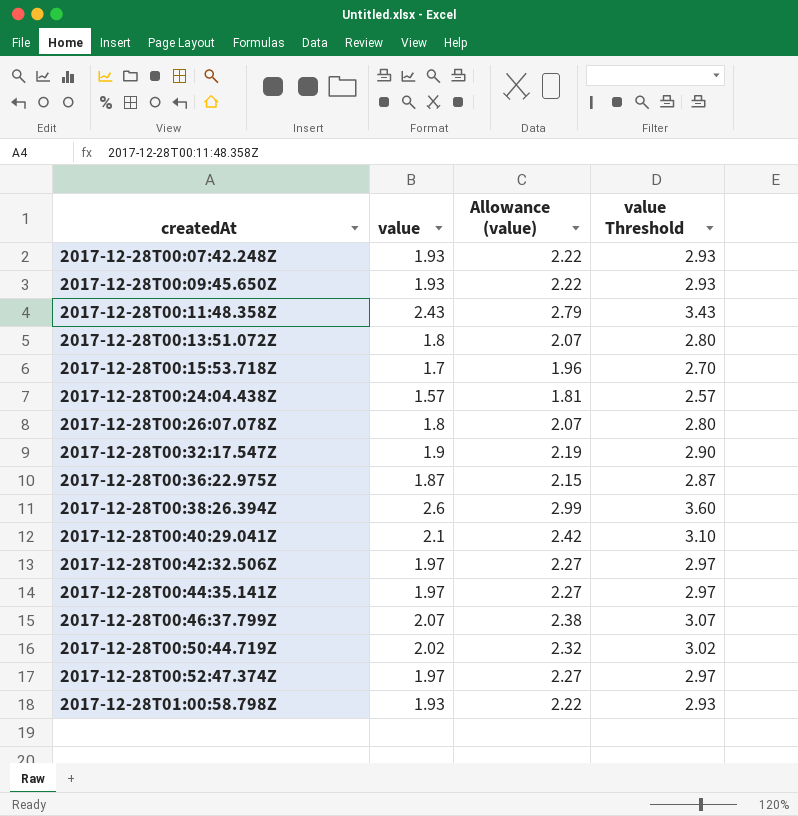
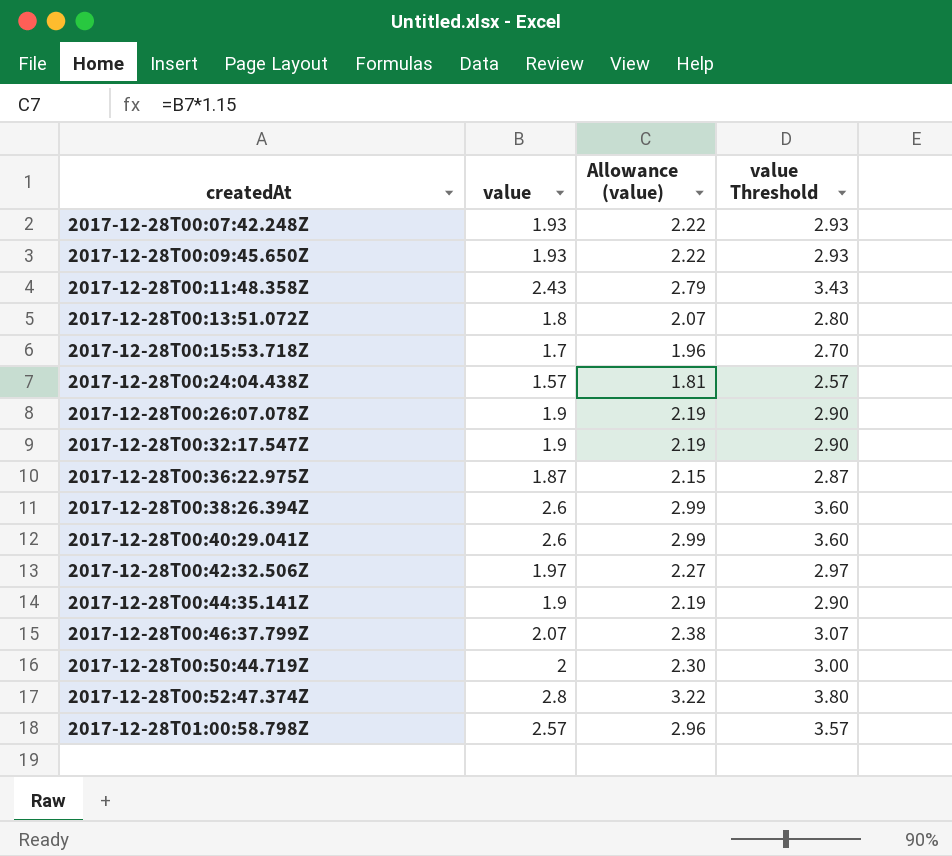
2017-12-28T00:26:07.078Z | value: 1.8 -> 1.9
2017-12-28T00:26:07.078Z | Allowance (value): 2.07 -> 2.19
2017-12-28T00:26:07.078Z | value Threshold: 2.80 -> 2.90
2017-12-28T00:40:29.041Z | value: 2.1 -> 2.6
2017-12-28T00:40:29.041Z | Allowance (value): 2.42 -> 2.99
2017-12-28T00:40:29.041Z | value Threshold: 3.10 -> 3.60
2017-12-28T00:44:35.141Z | value: 1.97 -> 1.9
2017-12-28T00:44:35.141Z | Allowance (value): 2.27 -> 2.19
2017-12-28T00:44:35.141Z | value Threshold: 2.97 -> 2.90
2017-12-28T00:50:44.719Z | value: 2.02 -> 2
2017-12-28T00:50:44.719Z | Allowance (value): 2.32 -> 2.30
2017-12-28T00:50:44.719Z | value Threshold: 3.02 -> 3.00
2017-12-28T00:52:47.374Z | value: 1.97 -> 2.8
2017-12-28T00:52:47.374Z | Allowance (value): 2.27 -> 3.22
2017-12-28T00:52:47.374Z | value Threshold: 2.97 -> 3.80
2017-12-28T01:00:58.798Z | value: 1.93 -> 2.57
2017-12-28T01:00:58.798Z | Allowance (value): 2.22 -> 2.96
2017-12-28T01:00:58.798Z | value Threshold: 2.93 -> 3.57

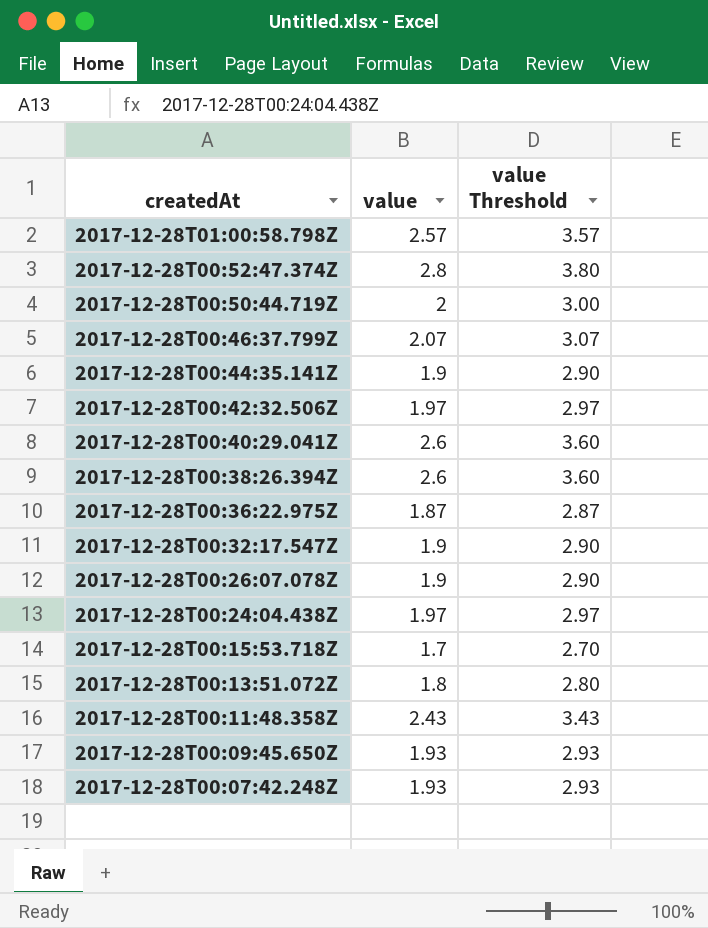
row order: createdAt ascending -> createdAt descending
column Allowance (value) | formula: [value] * 1.15 -> none
2017-12-28T00:24:04.438Z | value: 1.57 -> 1.97
2017-12-28T00:24:04.438Z | value Threshold: 2.57 -> 2.97

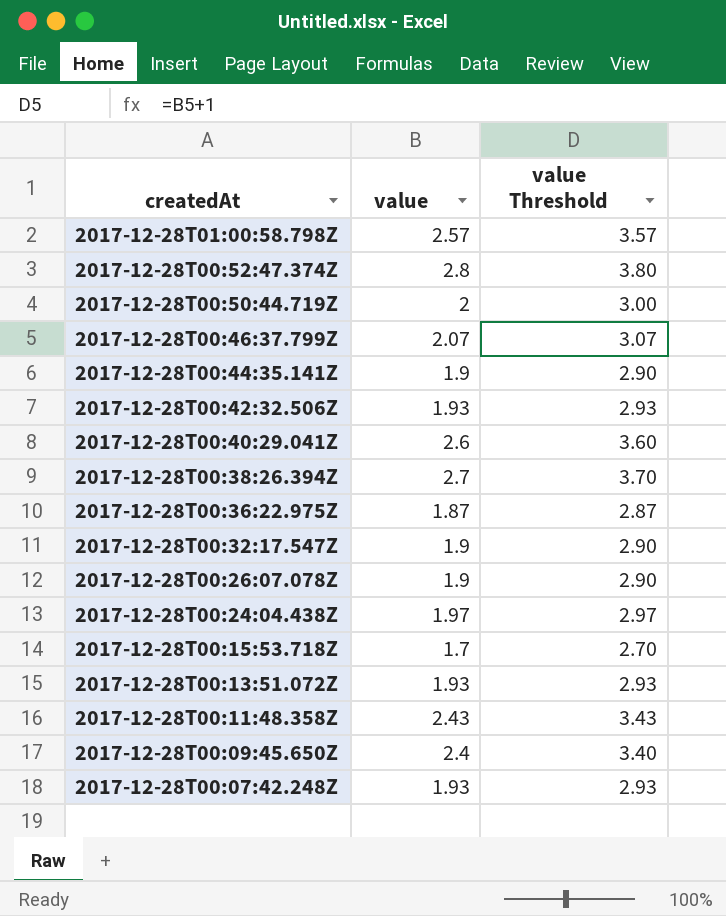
2017-12-28T00:42:32.506Z | value: 1.97 -> 1.93
2017-12-28T00:42:32.506Z | value Threshold: 2.97 -> 2.93
2017-12-28T00:38:26.394Z | value: 2.6 -> 2.7
2017-12-28T00:38:26.394Z | value Threshold: 3.60 -> 3.70
2017-12-28T00:13:51.072Z | value: 1.8 -> 1.93
2017-12-28T00:13:51.072Z | value Threshold: 2.80 -> 2.93
2017-12-28T00:09:45.650Z | value: 1.93 -> 2.4
2017-12-28T00:09:45.650Z | value Threshold: 2.93 -> 3.40

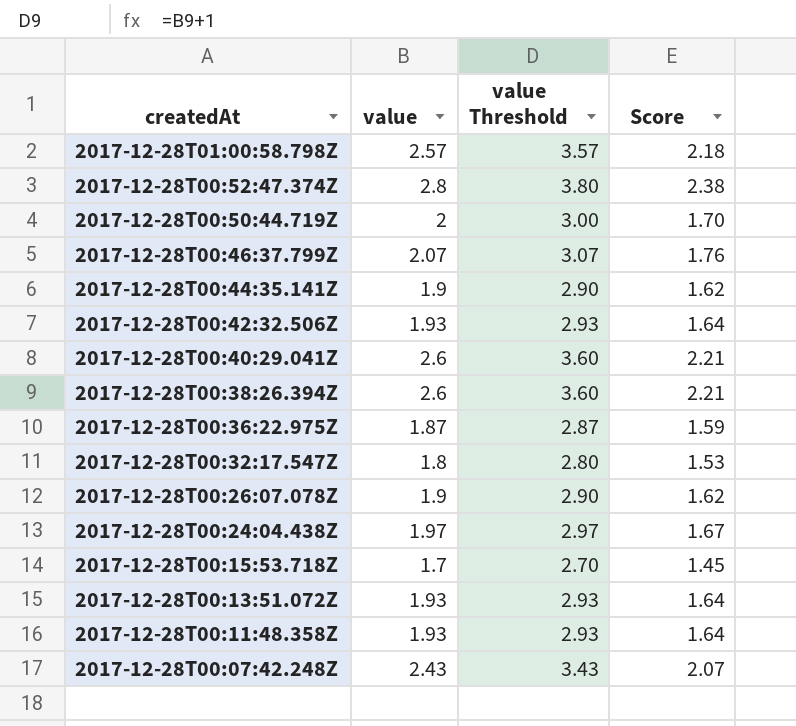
column Score | formula: none -> [value] * 0.85
row 2017-12-28T00:09:45.650Z: 2.4 | 3.40 -> none
2017-12-28T00:38:26.394Z | value: 2.7 -> 2.6
2017-12-28T00:38:26.394Z | value Threshold: 3.70 -> 3.60
2017-12-28T00:32:17.547Z | value: 1.9 -> 1.8
2017-12-28T00:32:17.547Z | value Threshold: 2.90 -> 2.80
2017-12-28T00:11:48.358Z | value: 2.43 -> 1.93
2017-12-28T00:11:48.358Z | value Threshold: 3.43 -> 2.93
2017-12-28T00:07:42.248Z | value: 1.93 -> 2.43
2017-12-28T00:07:42.248Z | value Threshold: 2.93 -> 3.43

